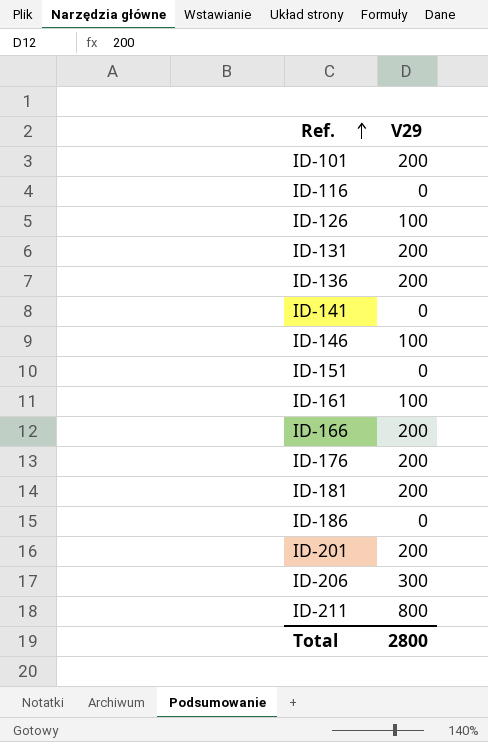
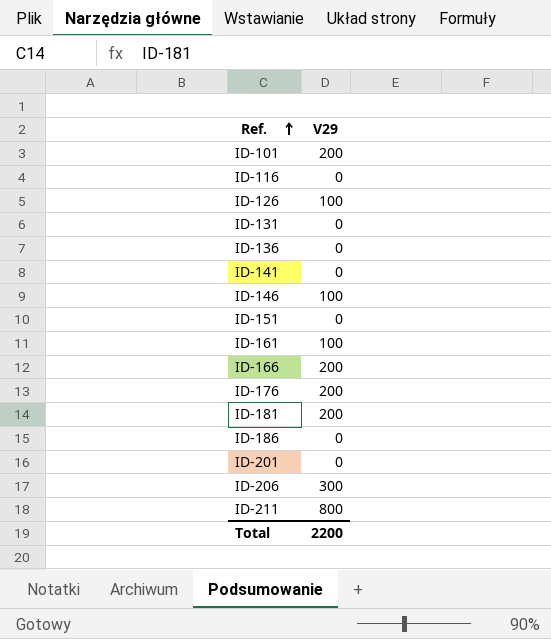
ID-131 | V29: 200 -> 0
ID-136 | V29: 200 -> 0
ID-201 | V29: 200 -> 0
Total | V29: 2800 -> 2200

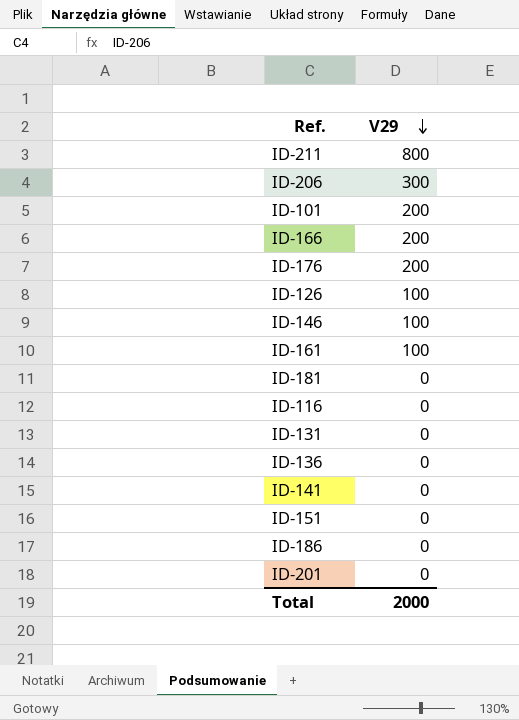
row order: Ref. ascending -> V29 descending
ID-181 | V29: 200 -> 0
Total | V29: 2200 -> 2000

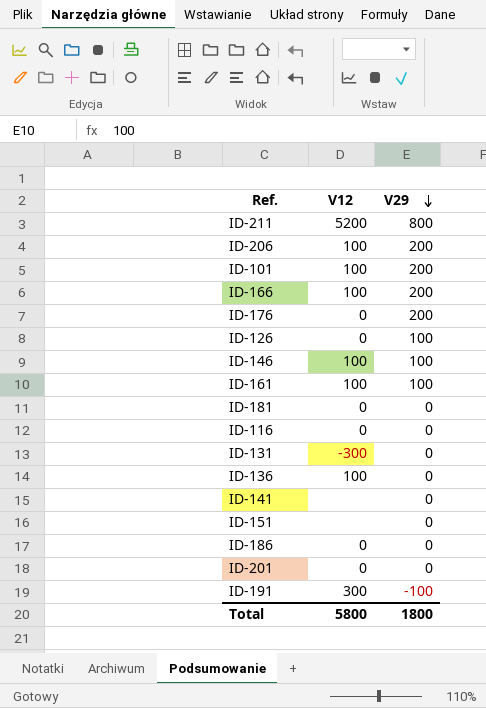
column V12 | position: none -> 2
ID-206 | V29: 300 -> 200
row ID-191: none -> 300 | -100
Total | V29: 2000 -> 1800

